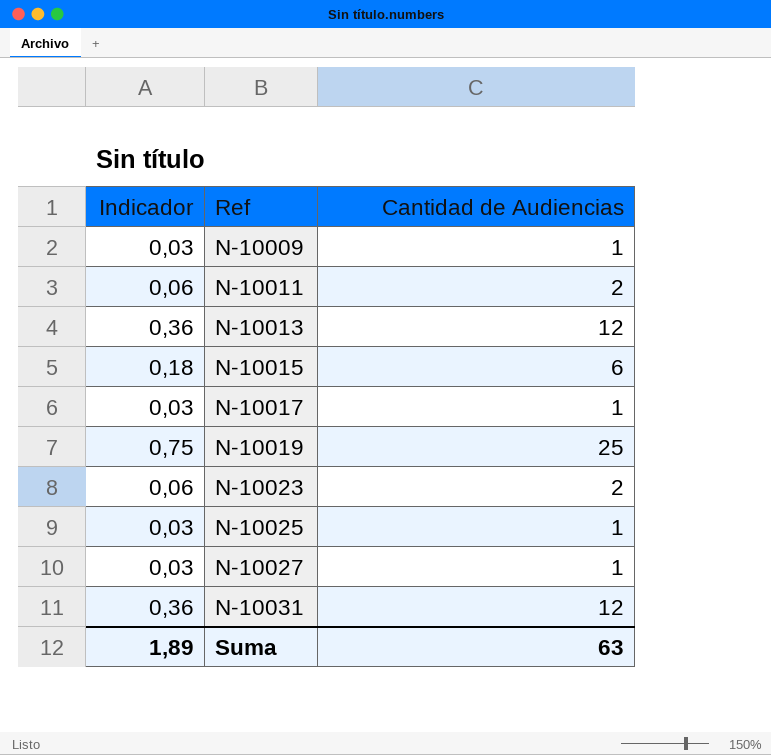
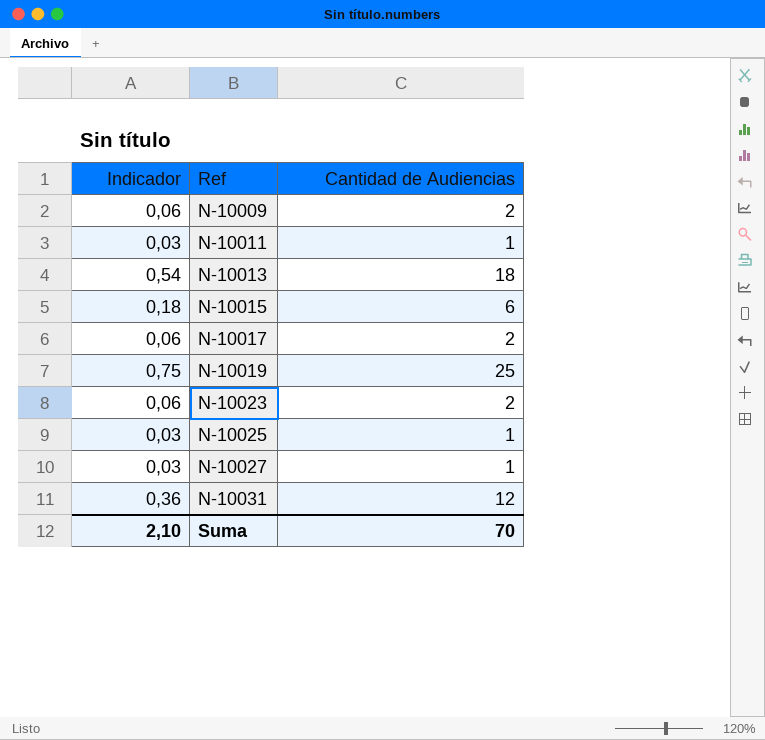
N-10009 | Indicador: 0,03 -> 0,06
N-10009 | Cantidad de Audiencias: 1 -> 2
N-10011 | Indicador: 0,06 -> 0,03
N-10011 | Cantidad de Audiencias: 2 -> 1
N-10013 | Indicador: 0,36 -> 0,54
N-10013 | Cantidad de Audiencias: 12 -> 18
N-10017 | Indicador: 0,03 -> 0,06
N-10017 | Cantidad de Audiencias: 1 -> 2
Suma | Indicador: 1,89 -> 2,10
Suma | Cantidad de Audiencias: 63 -> 70

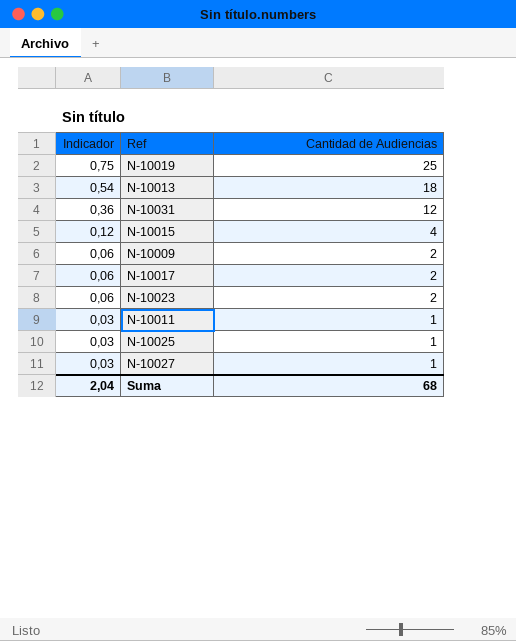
row order: Ref ascending -> Indicador descending
N-10015 | Indicador: 0,18 -> 0,12
N-10015 | Cantidad de Audiencias: 6 -> 4
Suma | Indicador: 2,10 -> 2,04
Suma | Cantidad de Audiencias: 70 -> 68

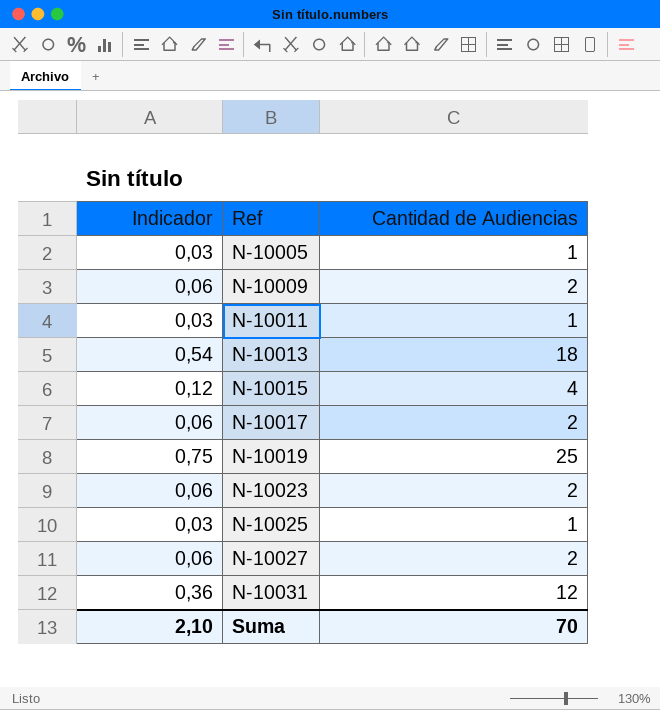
row order: Indicador descending -> Ref ascending
row N-10005: none -> 0,03 | 1
N-10027 | Indicador: 0,03 -> 0,06
N-10027 | Cantidad de Audiencias: 1 -> 2
Suma | Indicador: 2,04 -> 2,10
Suma | Cantidad de Audiencias: 68 -> 70

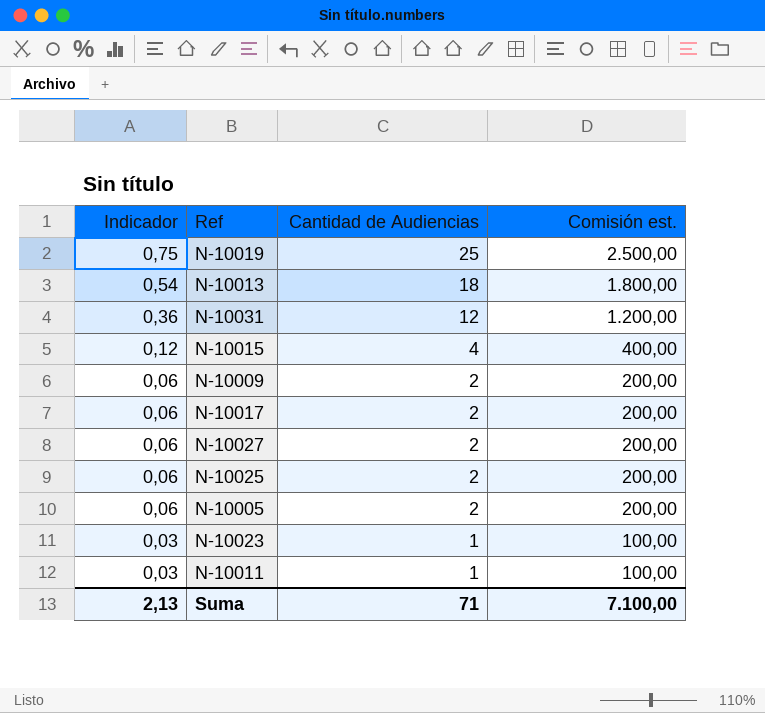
row order: Ref ascending -> Indicador descending
column Comisión est. | formula: none -> [Cantidad de Audiencias] * 100
N-10025 | Indicador: 0,03 -> 0,06
N-10025 | Cantidad de Audiencias: 1 -> 2
N-10005 | Indicador: 0,03 -> 0,06
N-10005 | Cantidad de Audiencias: 1 -> 2
N-10023 | Indicador: 0,06 -> 0,03
N-10023 | Cantidad de Audiencias: 2 -> 1
Suma | Indicador: 2,10 -> 2,13
Suma | Cantidad de Audiencias: 70 -> 71

